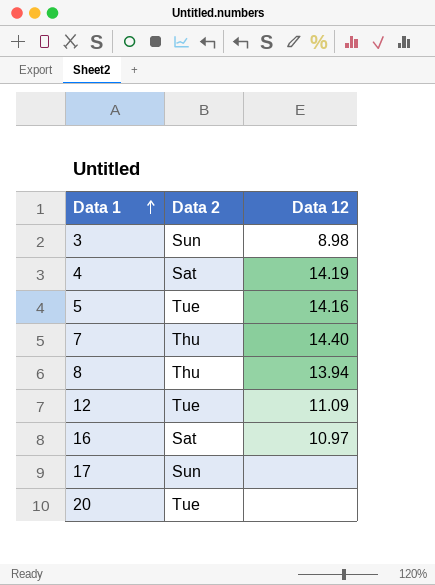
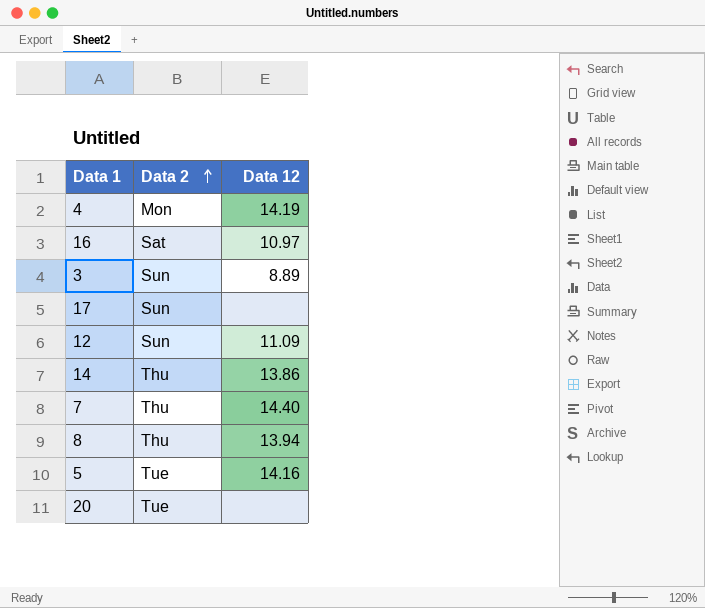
row order: Data 1 ascending -> Data 2 ascending
4 | Data 2: Sat -> Mon
3 | Data 12: 8.98 -> 8.89
12 | Data 2: Tue -> Sun
row 14: none -> Thu | 13.86

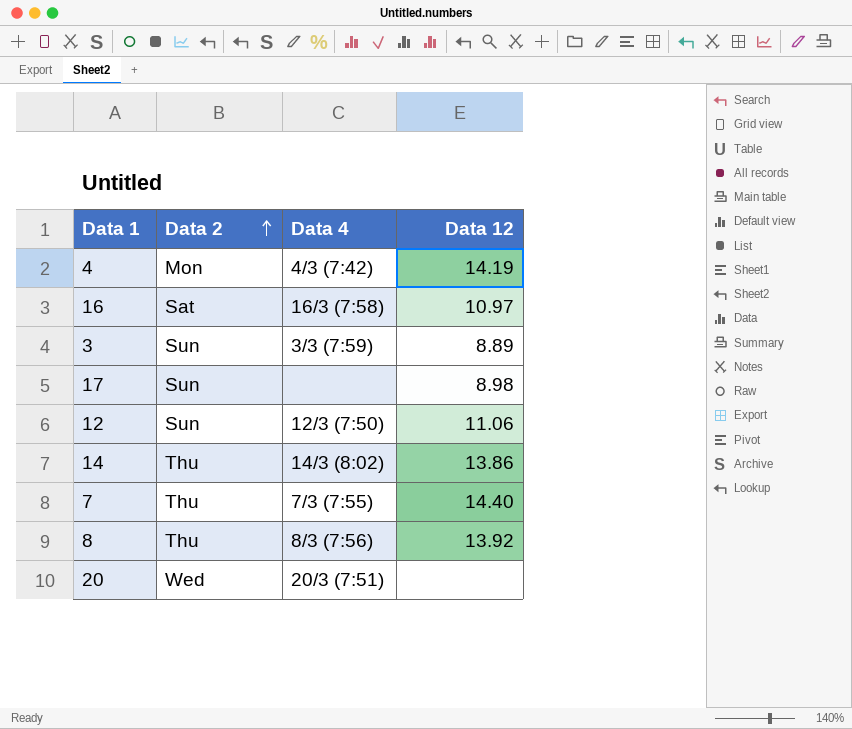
column Data 4 | position: none -> 3
row 5: Tue | 14.16 -> none
17 | Data 12: none -> 8.98
12 | Data 12: 11.09 -> 11.06
8 | Data 12: 13.94 -> 13.92
20 | Data 2: Tue -> Wed

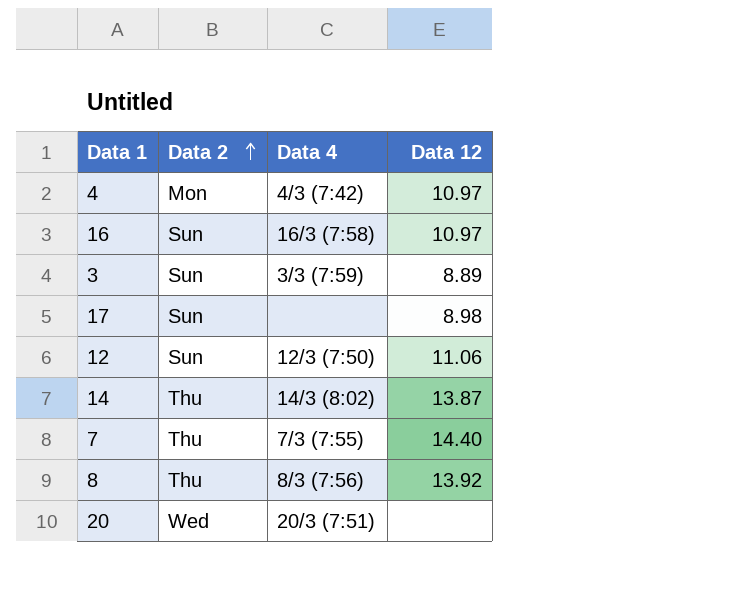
4 | Data 12: 14.19 -> 10.97
16 | Data 2: Sat -> Sun
14 | Data 12: 13.86 -> 13.87

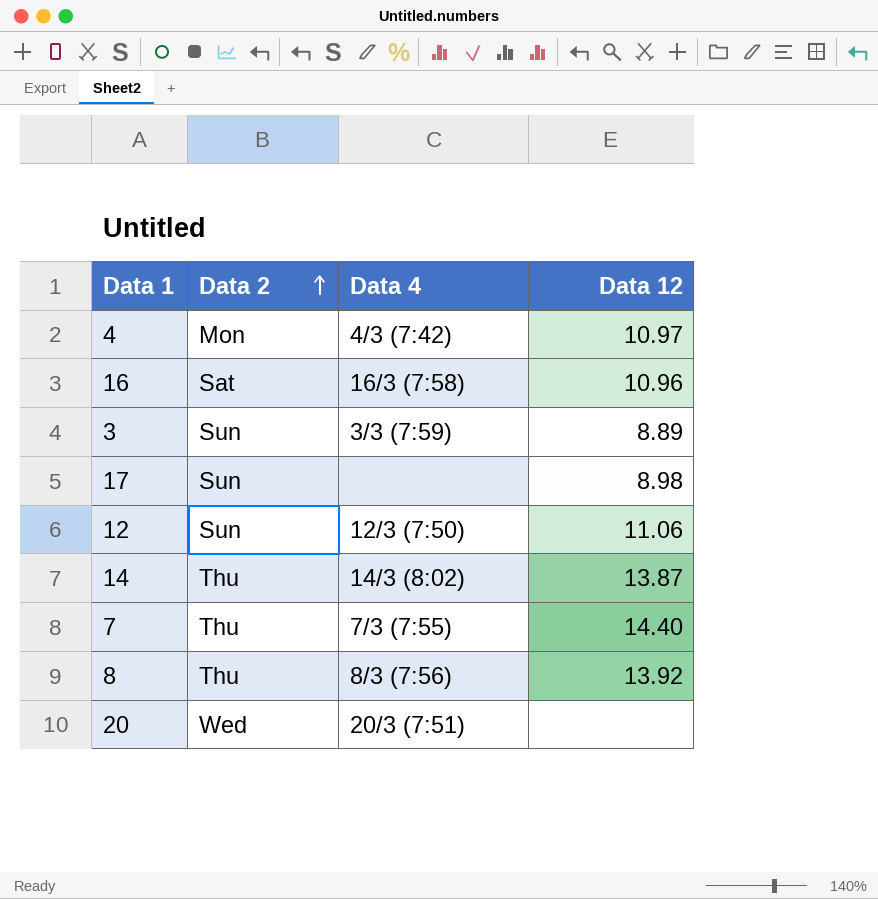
16 | Data 2: Sun -> Sat
16 | Data 12: 10.97 -> 10.96

